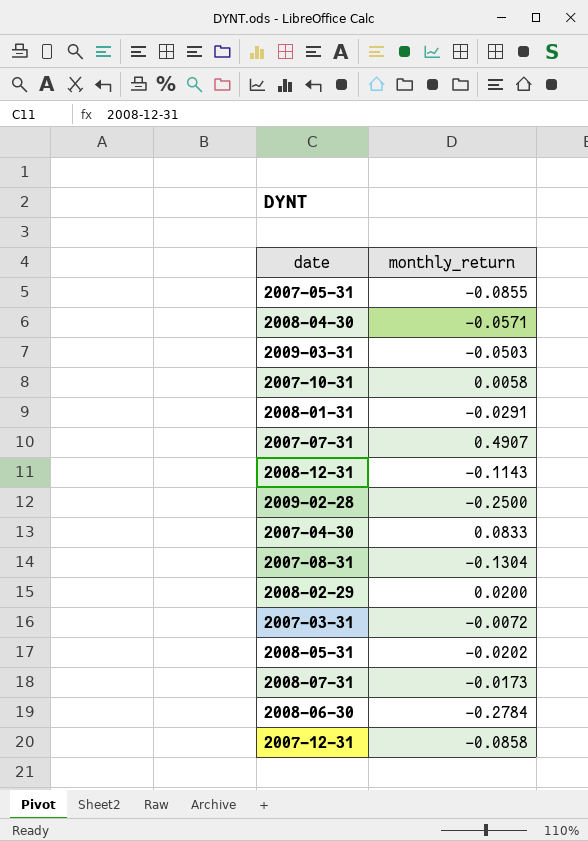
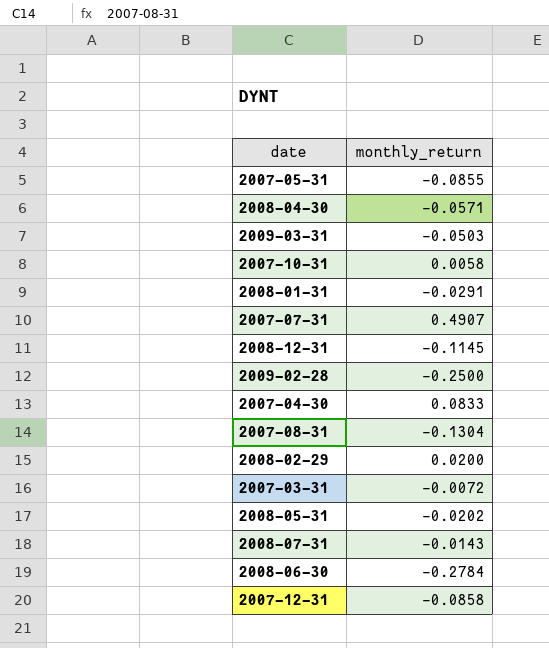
2008-12-31 | monthly_return: -0.1143 -> -0.1145
2008-07-31 | monthly_return: -0.0173 -> -0.0143

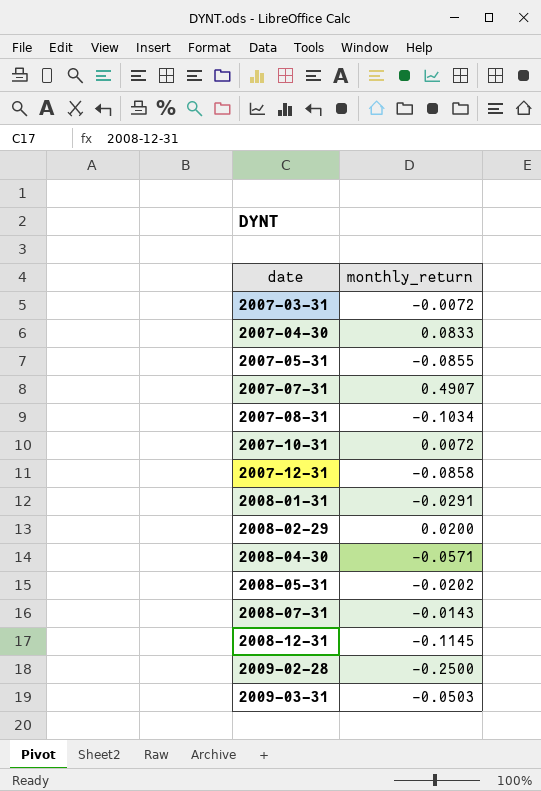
row order: none -> date ascending
row 2008-06-30: -0.2784 -> none
2007-08-31 | monthly_return: -0.1304 -> -0.1034
2007-10-31 | monthly_return: 0.0058 -> 0.0072

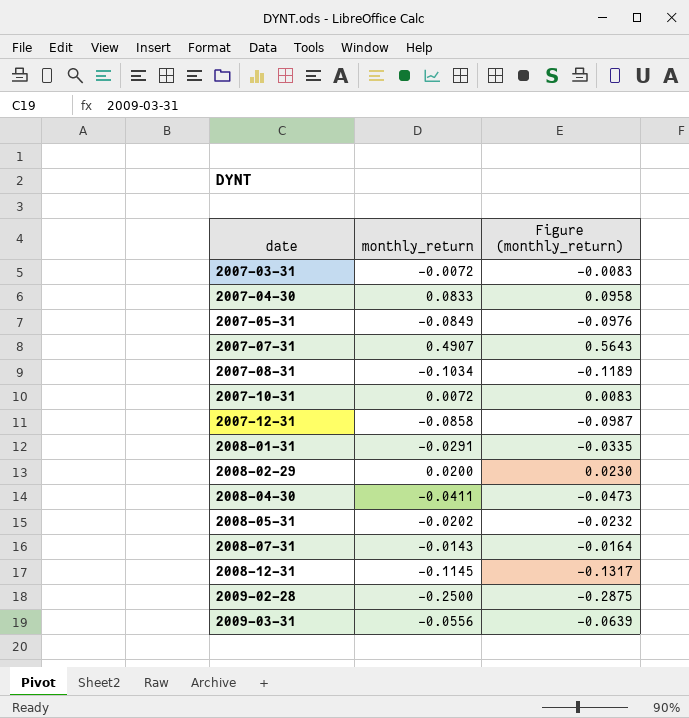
column Figure (monthly_return) | formula: none -> [monthly_return] * 1.15
2007-05-31 | monthly_return: -0.0855 -> -0.0849
2008-04-30 | monthly_return: -0.0571 -> -0.0411
2009-03-31 | monthly_return: -0.0503 -> -0.0556

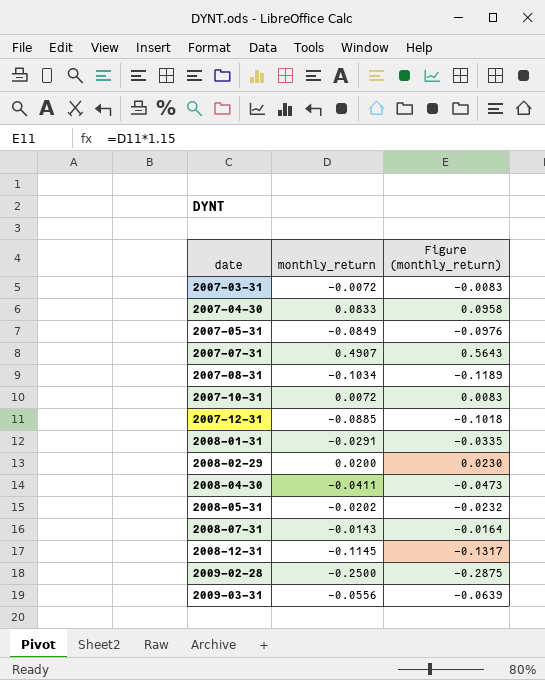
2007-12-31 | monthly_return: -0.0858 -> -0.0885
2007-12-31 | Figure (monthly_return): -0.0987 -> -0.1018

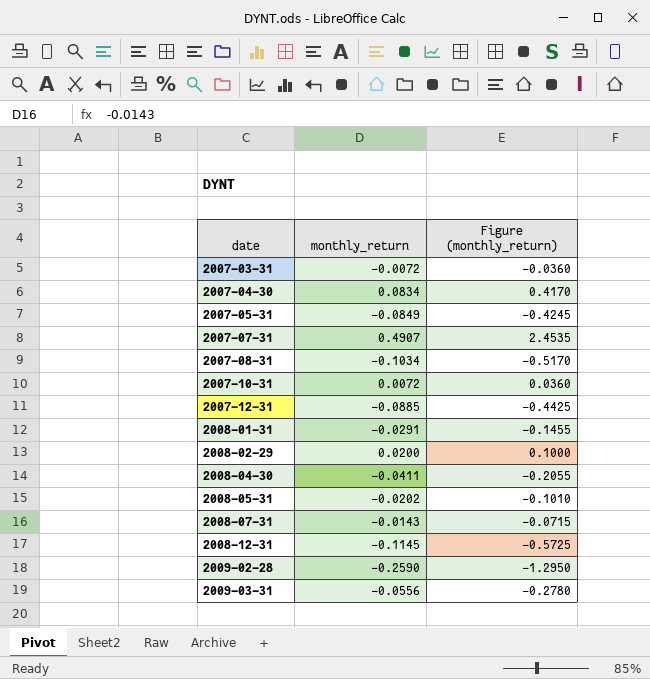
column Figure (monthly_return) | formula: [monthly_return] * 1.15 -> [monthly_return] * 5
2007-04-30 | monthly_return: 0.0833 -> 0.0834
2009-02-28 | monthly_return: -0.2500 -> -0.2590

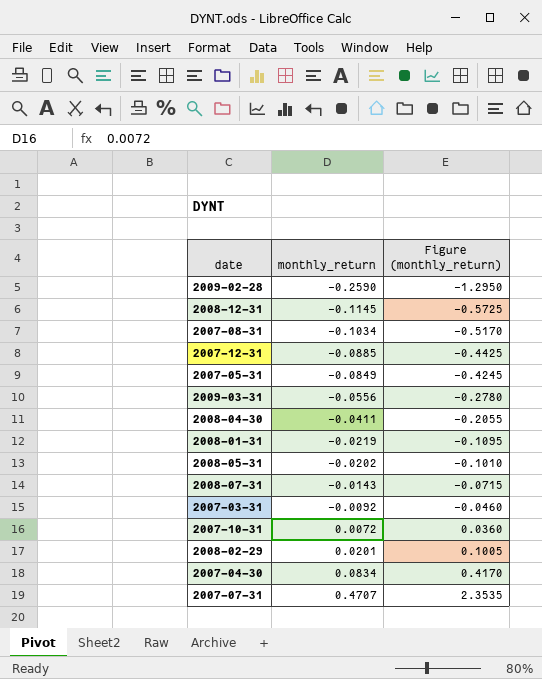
row order: date ascending -> monthly_return ascending
2008-01-31 | monthly_return: -0.0291 -> -0.0219
2008-01-31 | Figure (monthly_return): -0.1455 -> -0.1095
2007-03-31 | monthly_return: -0.0072 -> -0.0092
2007-03-31 | Figure (monthly_return): -0.0360 -> -0.0460
2008-02-29 | monthly_return: 0.0200 -> 0.0201
2008-02-29 | Figure (monthly_return): 0.1000 -> 0.1005
2007-07-31 | monthly_return: 0.4907 -> 0.4707
2007-07-31 | Figure (monthly_return): 2.4535 -> 2.3535

